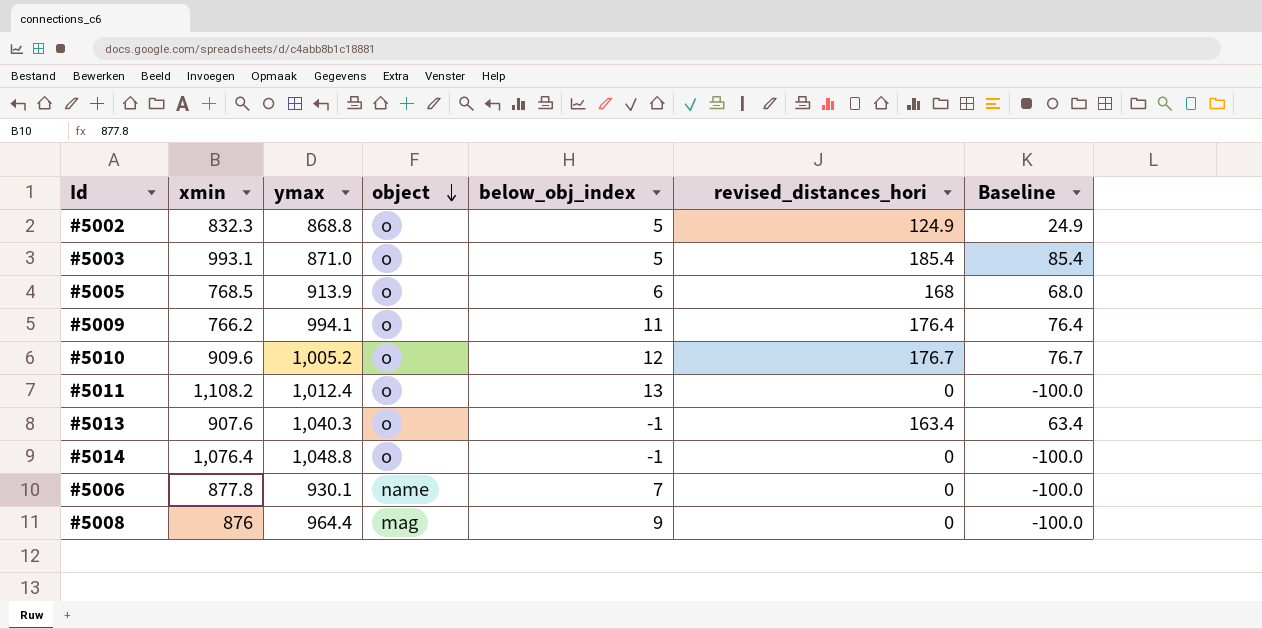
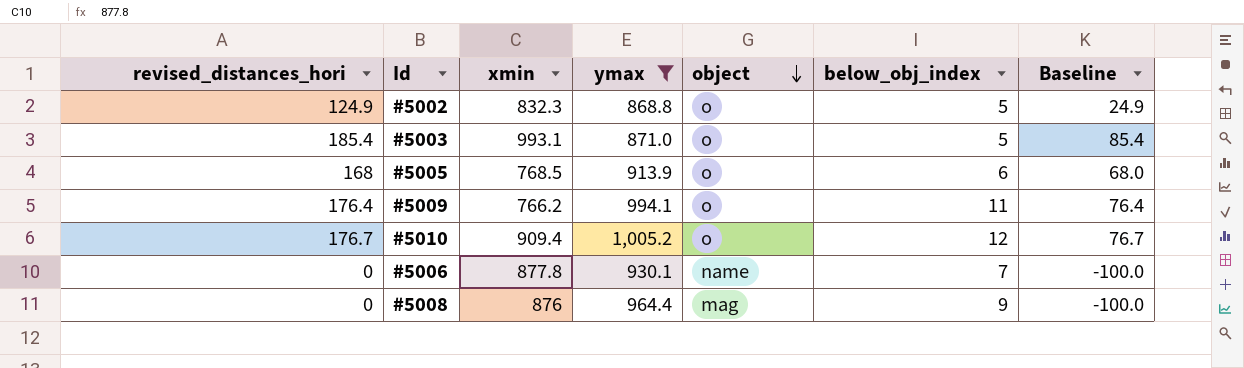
filter: none -> ymax <= 1,005.2
column revised_distances_hori | position: 6 -> 1
#5010 | xmin: 909.6 -> 909.4

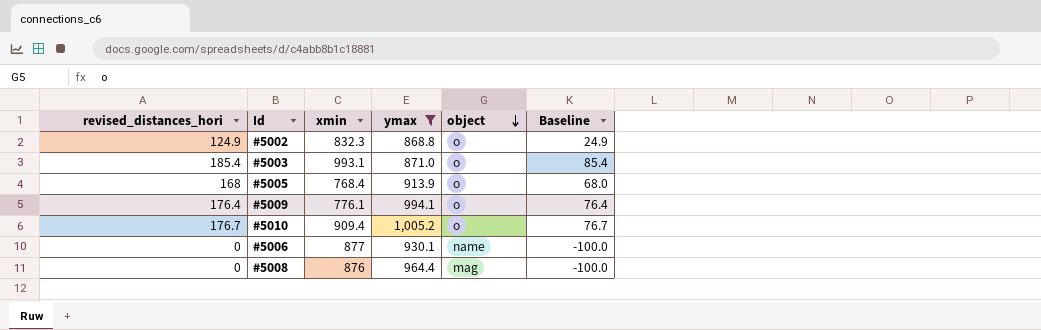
column below_obj_index | position: 6 -> none
#5005 | xmin: 768.5 -> 768.4
#5009 | xmin: 766.2 -> 776.1
#5006 | xmin: 877.8 -> 877

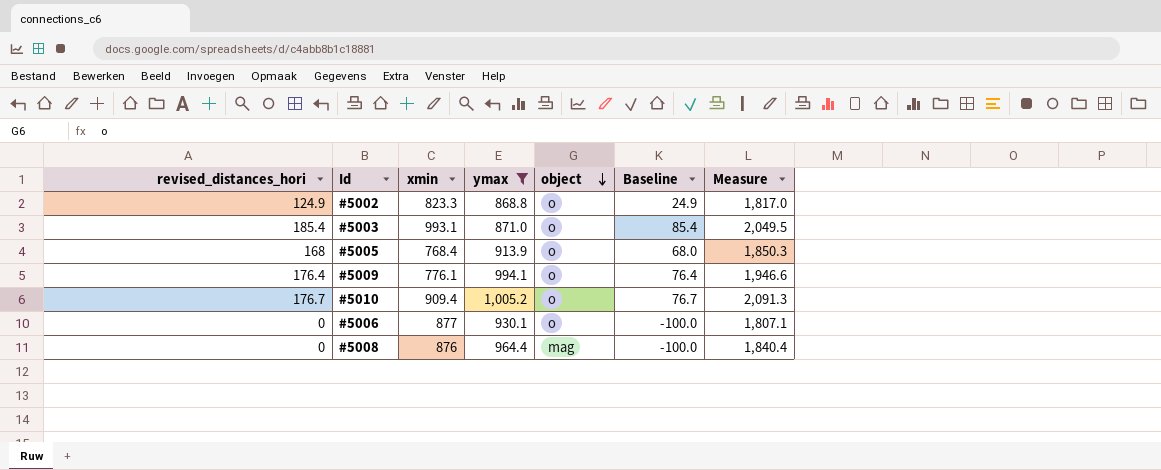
column Measure | formula: none -> [revised_distances_hori] + [xmin] + [ymax]
#5002 | xmin: 832.3 -> 823.3
#5006 | object: name -> o

